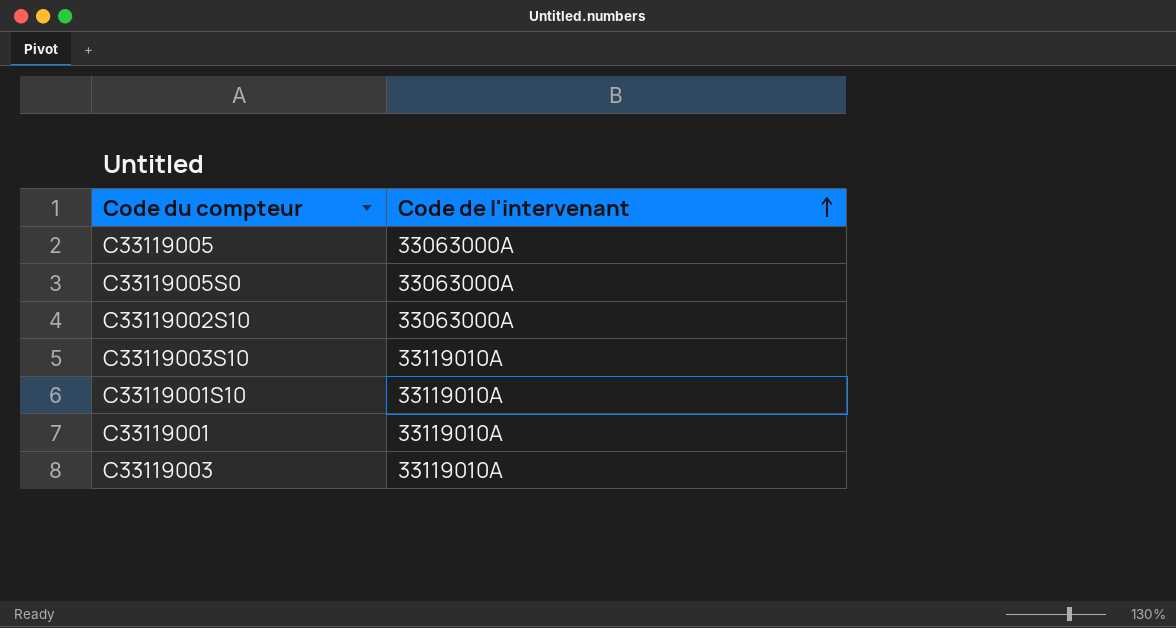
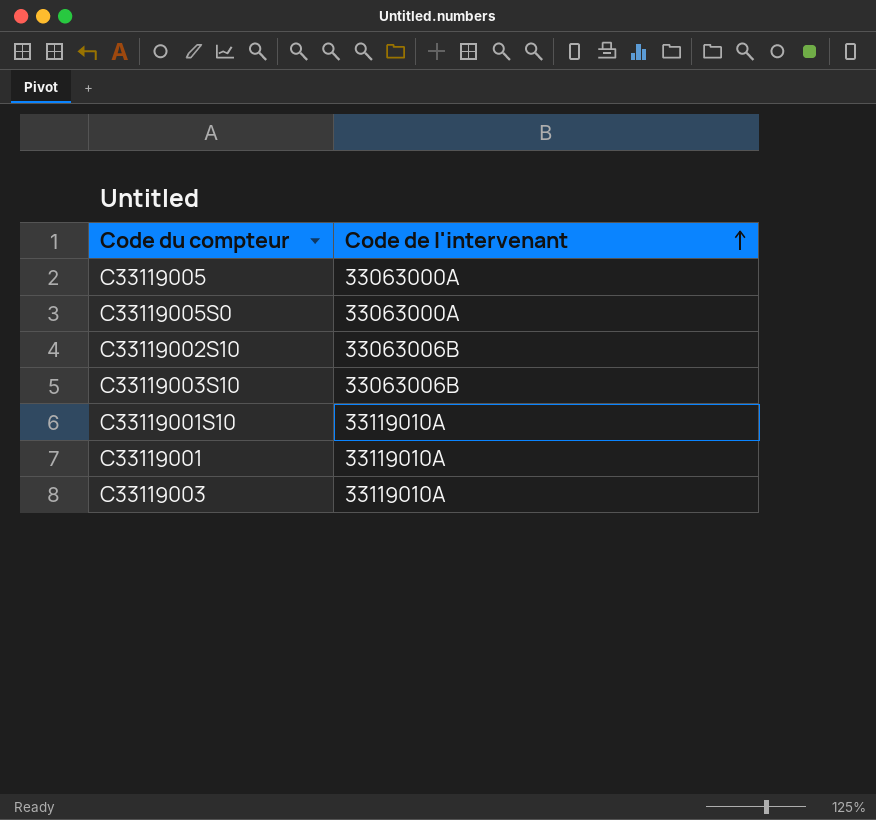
C33119002S10 | Code de l'intervenant: 33063000A -> 33063006B
C33119003S10 | Code de l'intervenant: 33119010A -> 33063006B

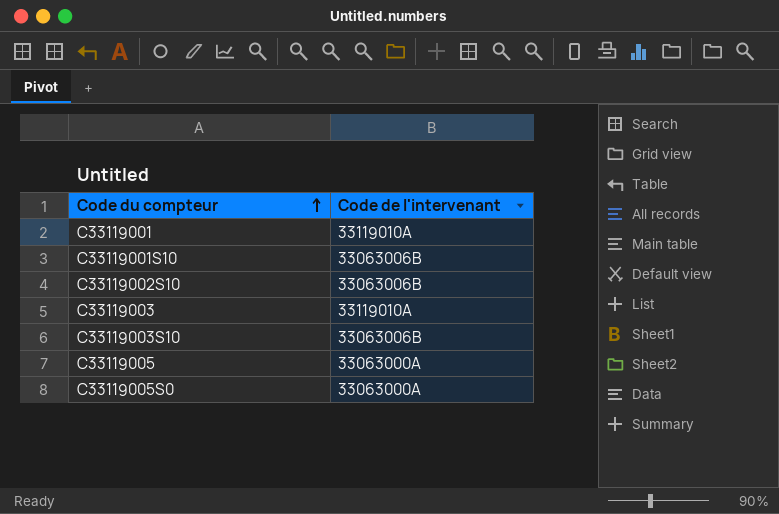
row order: Code de l'intervenant ascending -> Code du compteur ascending
C33119001S10 | Code de l'intervenant: 33119010A -> 33063006B

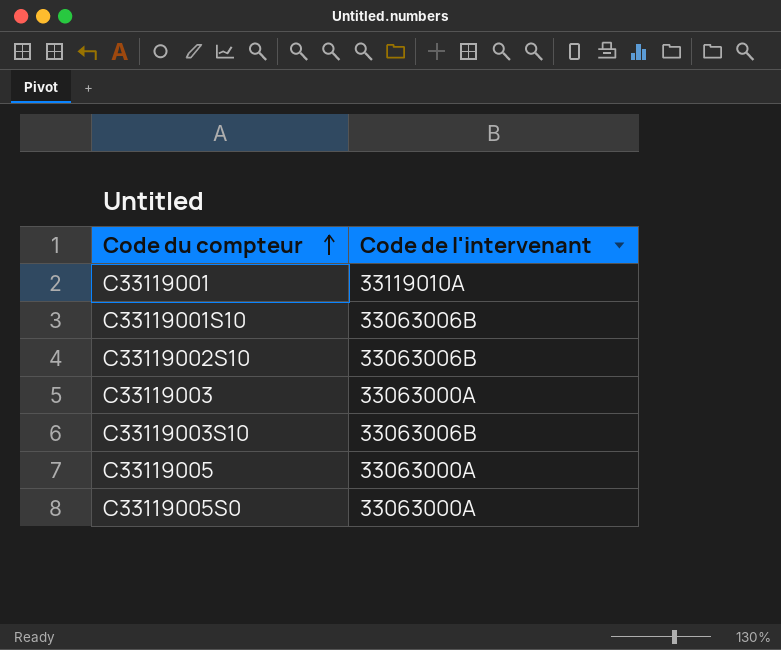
C33119003 | Code de l'intervenant: 33119010A -> 33063000A

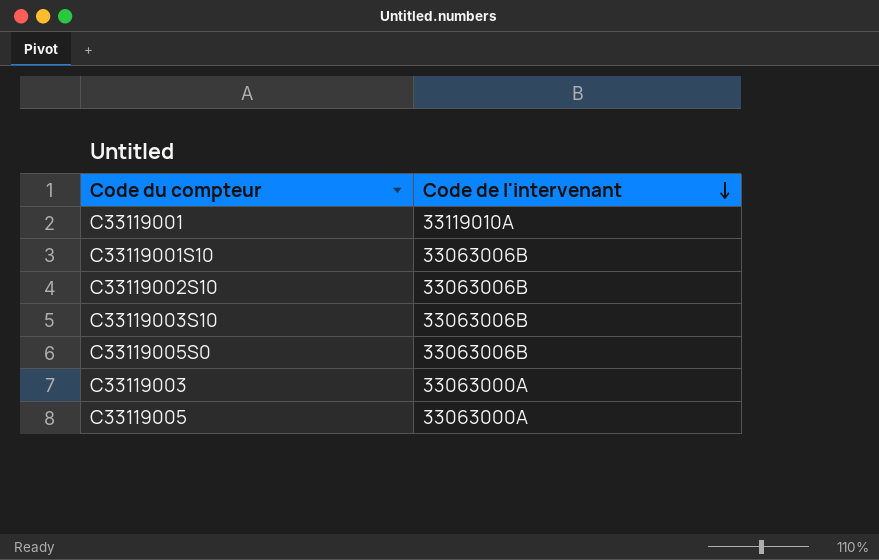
row order: Code du compteur ascending -> Code de l'intervenant descending
C33119005S0 | Code de l'intervenant: 33063000A -> 33063006B

